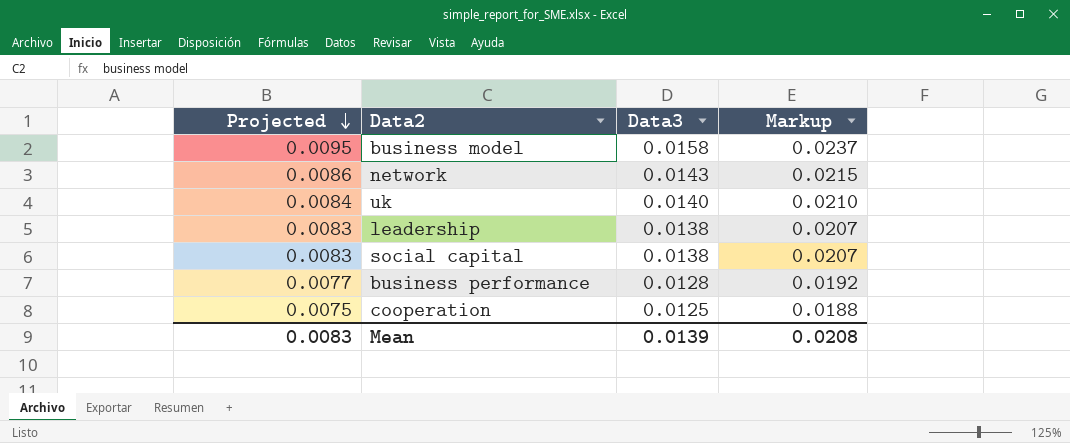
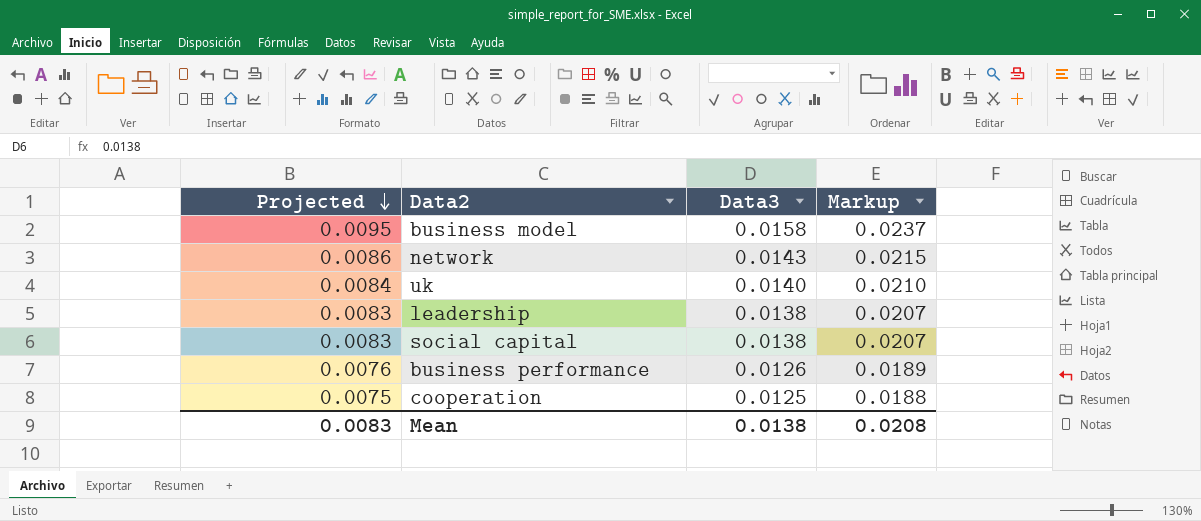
business performance | Projected: 0.0077 -> 0.0076
business performance | Data3: 0.0128 -> 0.0126
business performance | Markup: 0.0192 -> 0.0189
Mean | Data3: 0.0139 -> 0.0138

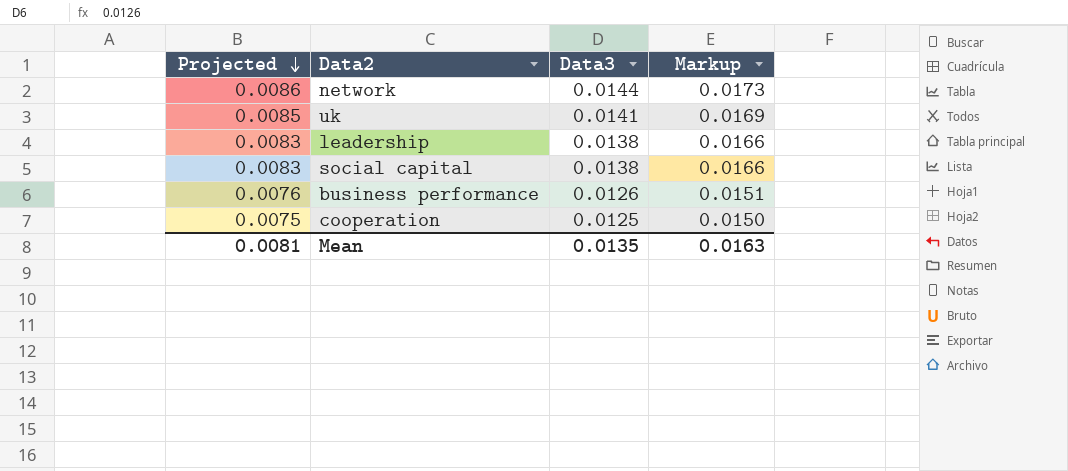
column Markup | formula: [Data3] * 1.5 -> [Data3] * 1.2
row business model: 0.0095 | 0.0158 | 0.0237 -> none
network | Data3: 0.0143 -> 0.0144
uk | Projected: 0.0084 -> 0.0085
uk | Data3: 0.0140 -> 0.0141
Mean | Projected: 0.0083 -> 0.0081
Mean | Data3: 0.0138 -> 0.0135
Mean | Markup: 0.0208 -> 0.0163

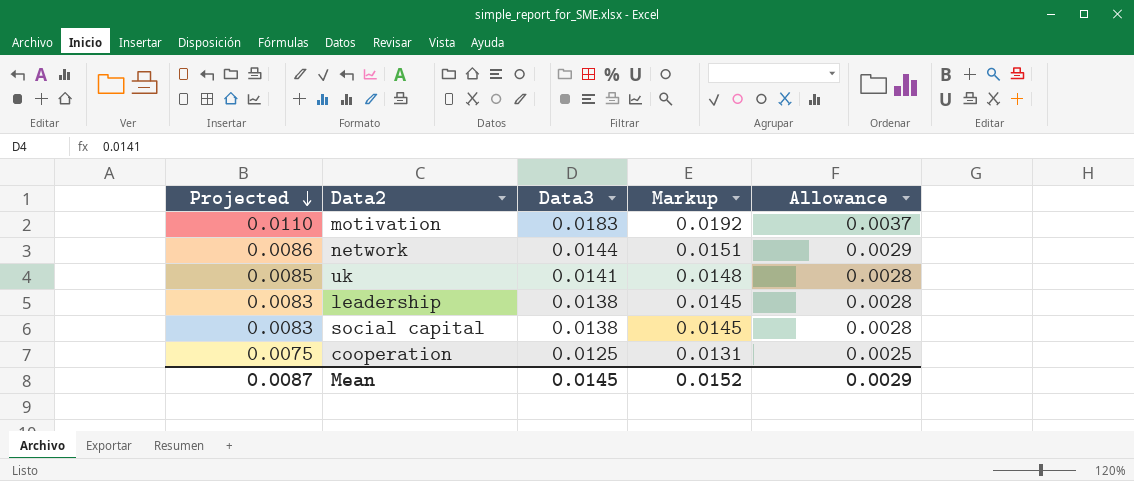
column Markup | formula: [Data3] * 1.2 -> [Data3] * 1.05
column Allowance | formula: none -> [Data3] * 0.2
row business performance: 0.0076 | 0.0126 | 0.0151 -> none
row motivation: none -> 0.0110 | 0.0183 | 0.0192 | 0.0037
Mean | Projected: 0.0081 -> 0.0087
Mean | Data3: 0.0135 -> 0.0145
Mean | Markup: 0.0163 -> 0.0152

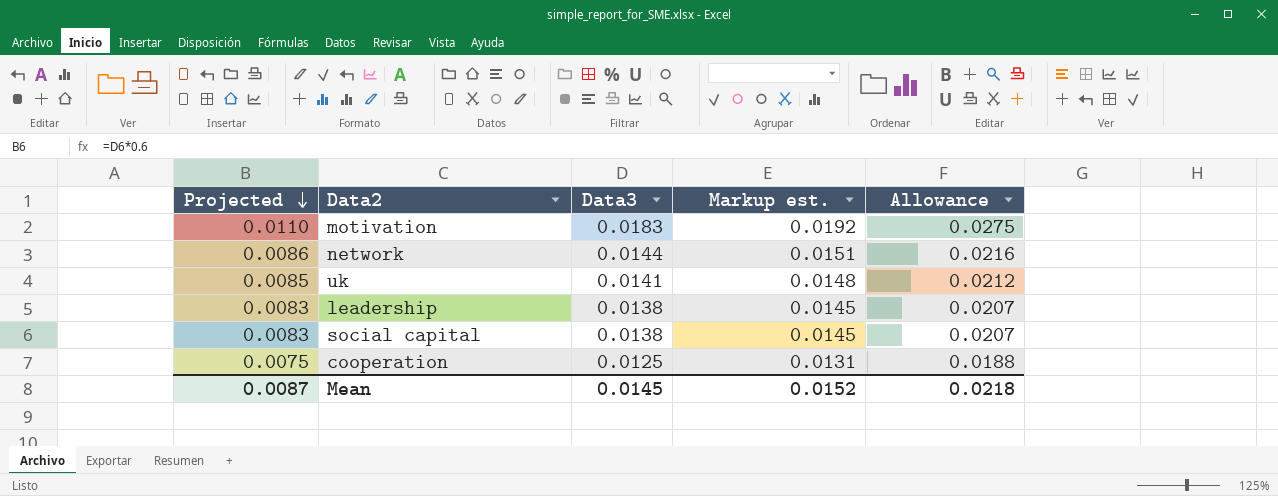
column name: Markup -> Markup est.
column Allowance | formula: [Data3] * 0.2 -> [Data3] * 1.5
Mean | Allowance: 0.0029 -> 0.0218

